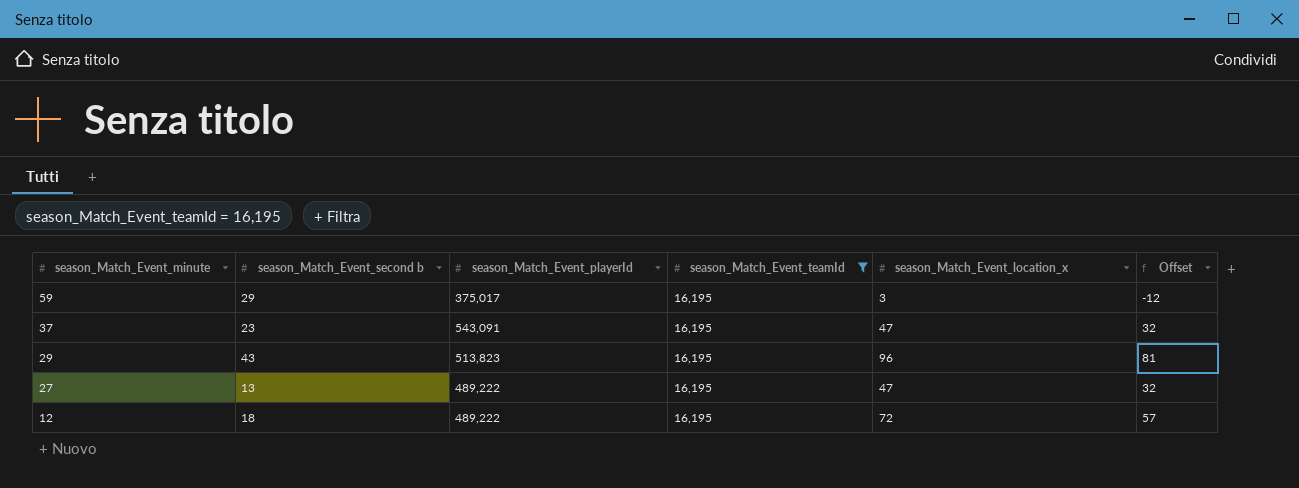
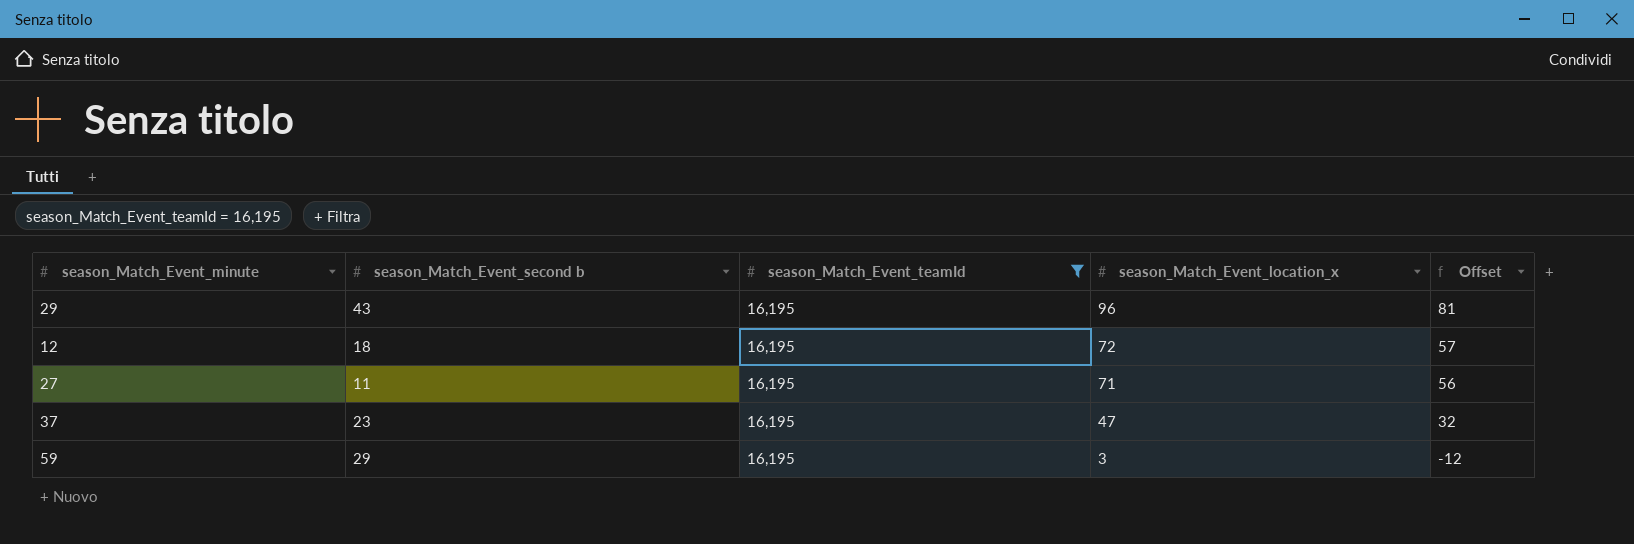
row order: season_Match_Event_minute descending -> season_Match_Event_location_x descending
column season_Match_Event_playerId | position: 3 -> none
27 | season_Match_Event_second b: 13 -> 11
27 | season_Match_Event_location_x: 47 -> 71
27 | Offset: 32 -> 56

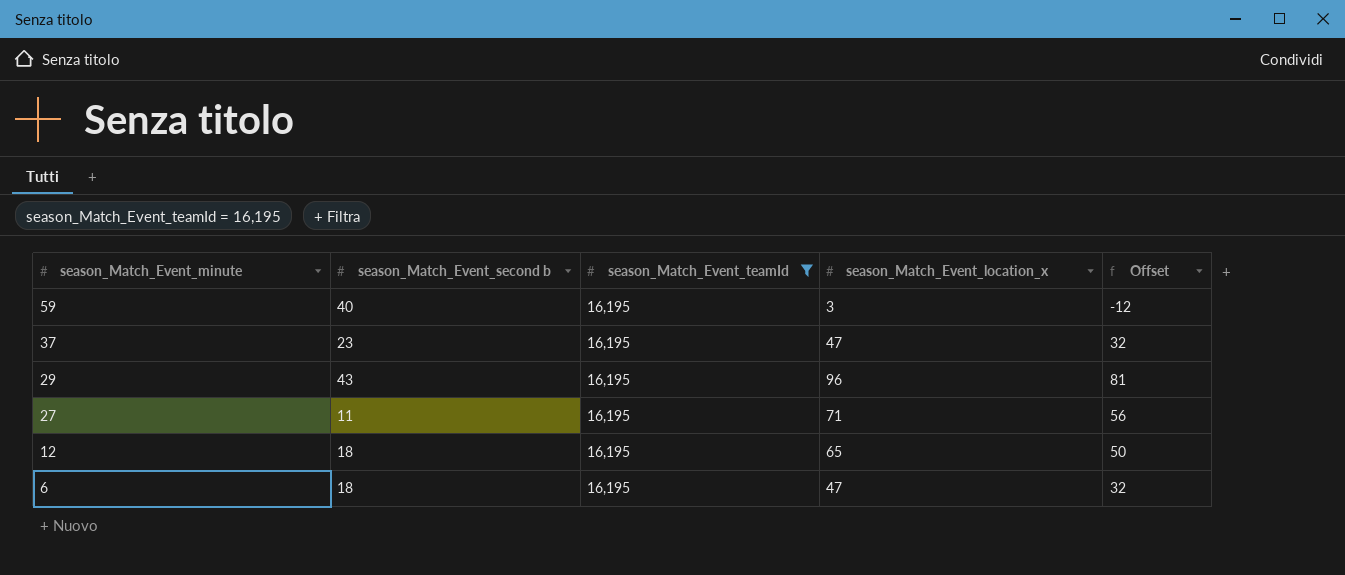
row order: season_Match_Event_location_x descending -> season_Match_Event_minute descending
59 | season_Match_Event_second b: 29 -> 40
12 | season_Match_Event_location_x: 72 -> 65
12 | Offset: 57 -> 50
row 6: none -> 18 | 16,195 | 47 | 32

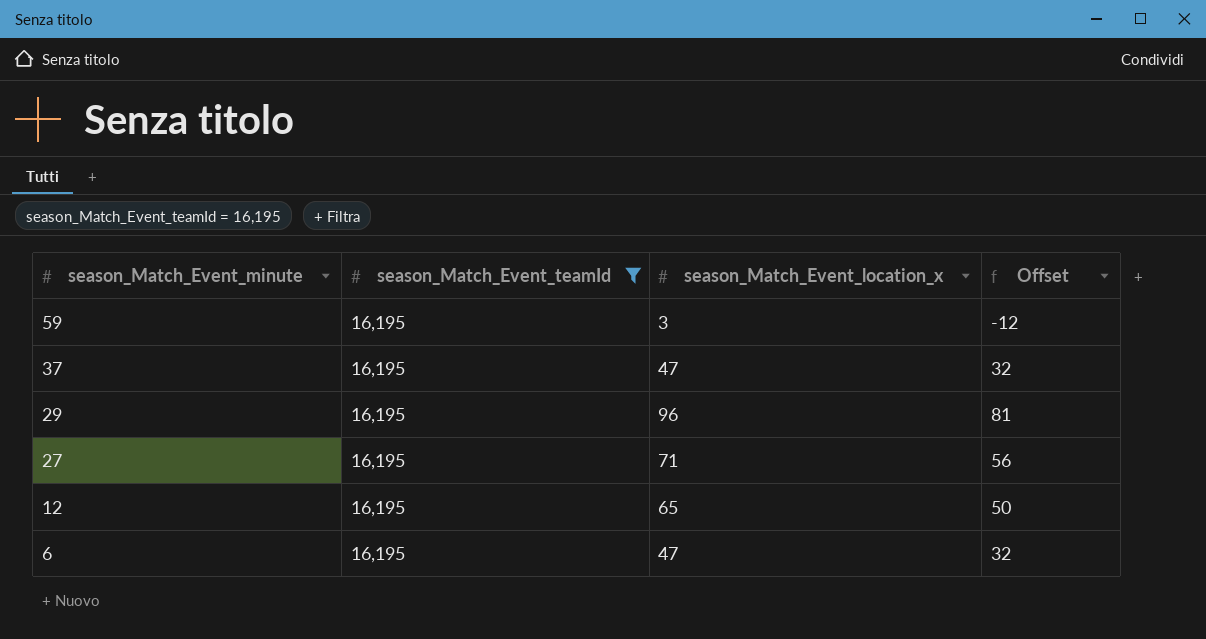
column season_Match_Event_second b | position: 2 -> none

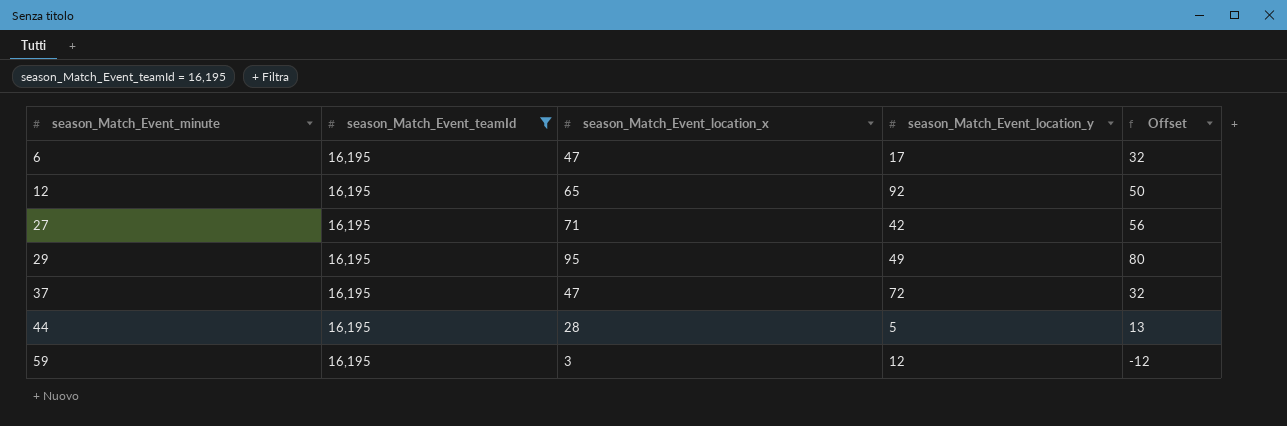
row order: season_Match_Event_minute descending -> season_Match_Event_minute ascending
column season_Match_Event_location_y | position: none -> 4
29 | season_Match_Event_location_x: 96 -> 95
29 | Offset: 81 -> 80
row 44: none -> 16,195 | 28 | 5 | 13

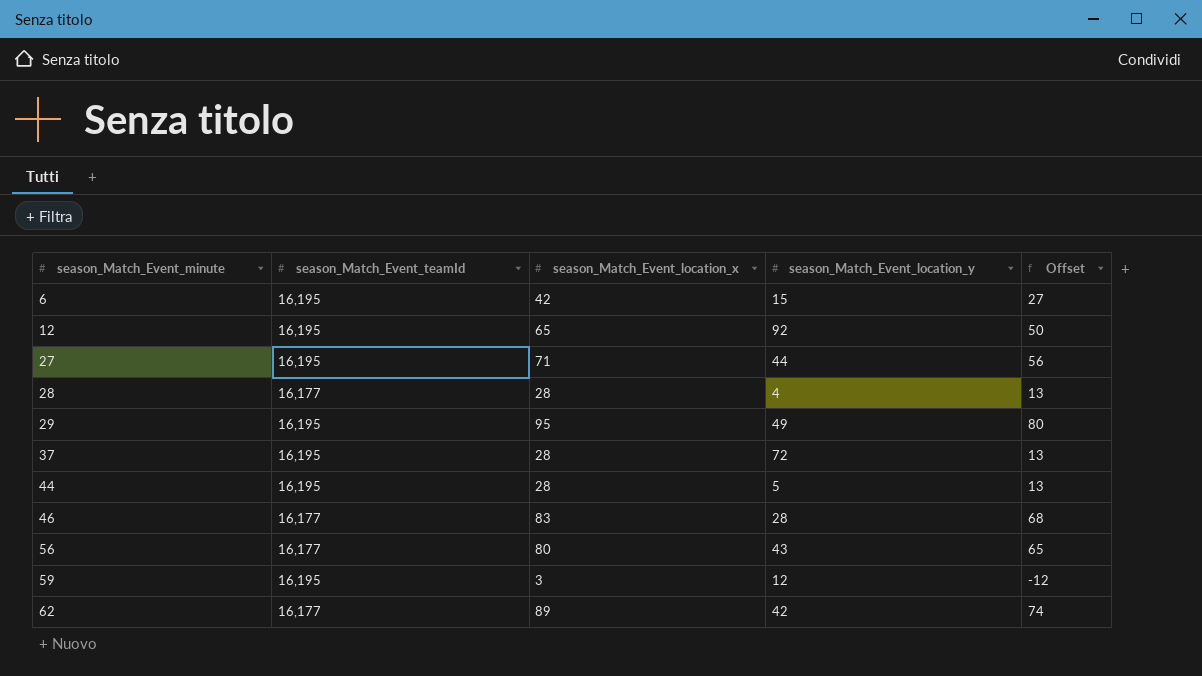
filter: season_Match_Event_teamId = 16,195 -> none
6 | season_Match_Event_location_x: 47 -> 42
6 | season_Match_Event_location_y: 17 -> 15
6 | Offset: 32 -> 27
27 | season_Match_Event_location_y: 42 -> 44
37 | season_Match_Event_location_x: 47 -> 28
37 | Offset: 32 -> 13

